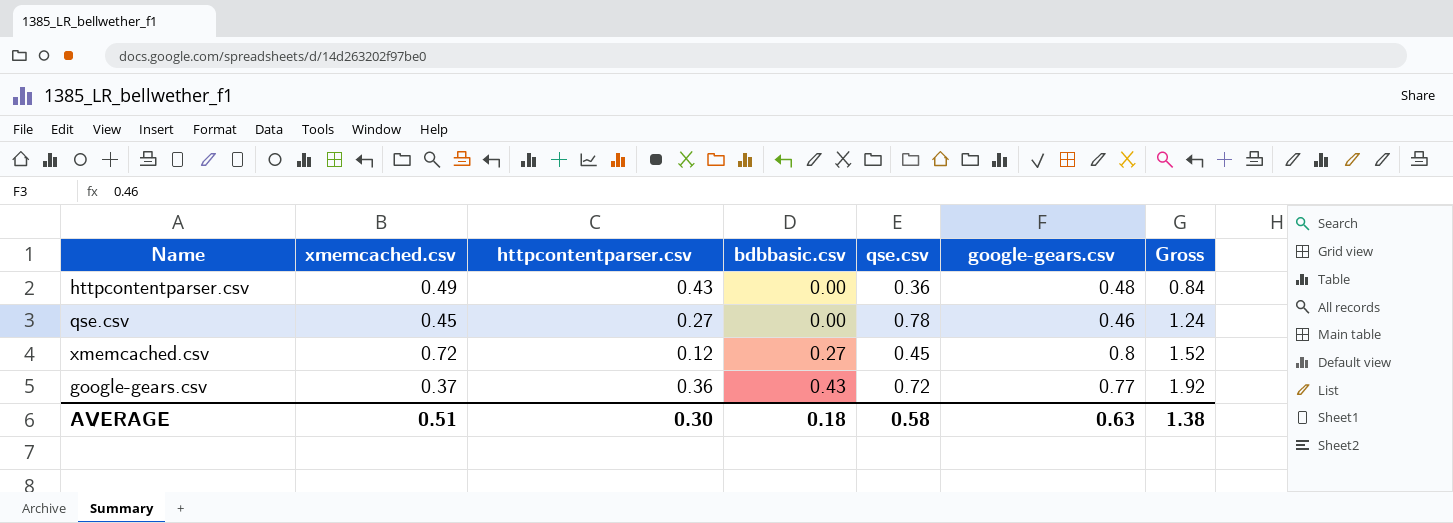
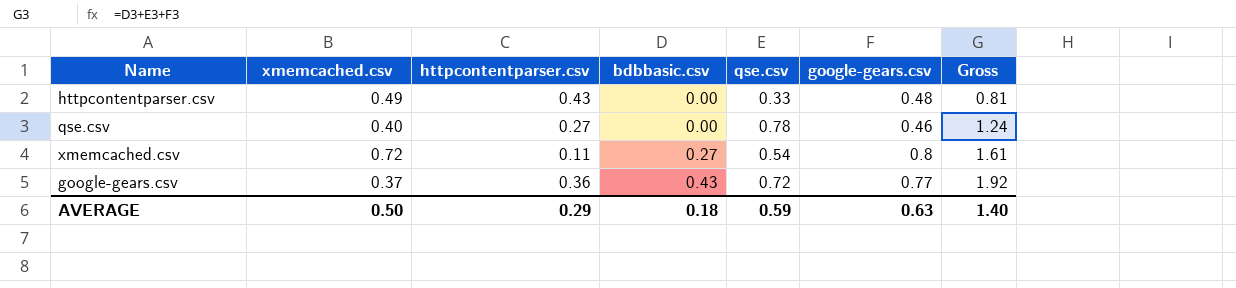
httpcontentparser.csv | qse.csv: 0.36 -> 0.33
httpcontentparser.csv | Gross: 0.84 -> 0.81
qse.csv | xmemcached.csv: 0.45 -> 0.40
xmemcached.csv | httpcontentparser.csv: 0.12 -> 0.11
xmemcached.csv | qse.csv: 0.45 -> 0.54
xmemcached.csv | Gross: 1.52 -> 1.61
AVERAGE | xmemcached.csv: 0.51 -> 0.50
AVERAGE | httpcontentparser.csv: 0.30 -> 0.29
AVERAGE | qse.csv: 0.58 -> 0.59
AVERAGE | Gross: 1.38 -> 1.40

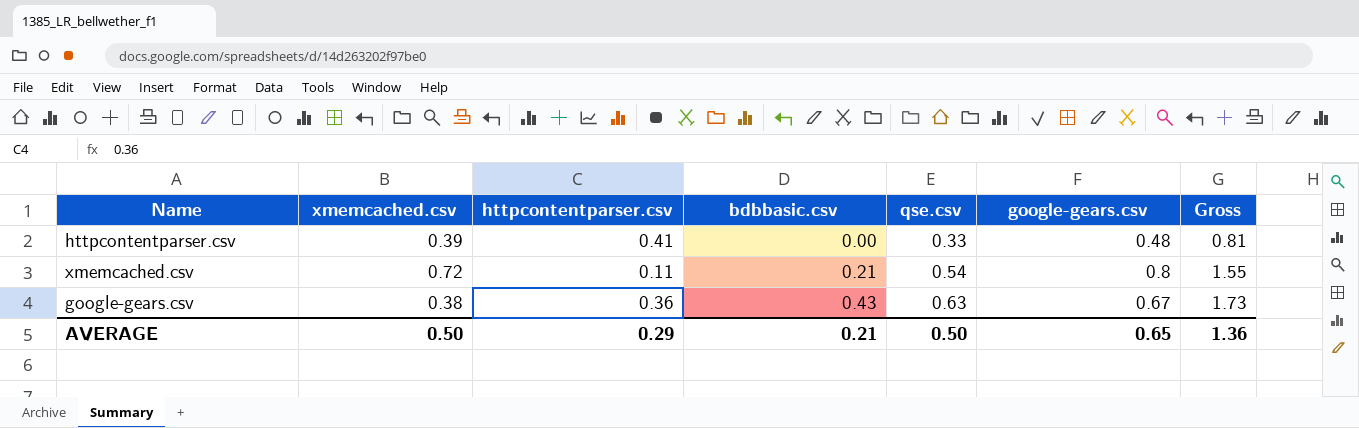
row qse.csv: 0.40 | 0.27 | 0.00 | 0.78 | 0.46 | 1.24 -> none
httpcontentparser.csv | xmemcached.csv: 0.49 -> 0.39
httpcontentparser.csv | httpcontentparser.csv: 0.43 -> 0.41
xmemcached.csv | bdbbasic.csv: 0.27 -> 0.21
xmemcached.csv | Gross: 1.61 -> 1.55
google-gears.csv | xmemcached.csv: 0.37 -> 0.38
google-gears.csv | qse.csv: 0.72 -> 0.63
google-gears.csv | google-gears.csv: 0.77 -> 0.67
google-gears.csv | Gross: 1.92 -> 1.73
AVERAGE | bdbbasic.csv: 0.18 -> 0.21
AVERAGE | qse.csv: 0.59 -> 0.50
AVERAGE | google-gears.csv: 0.63 -> 0.65
AVERAGE | Gross: 1.40 -> 1.36

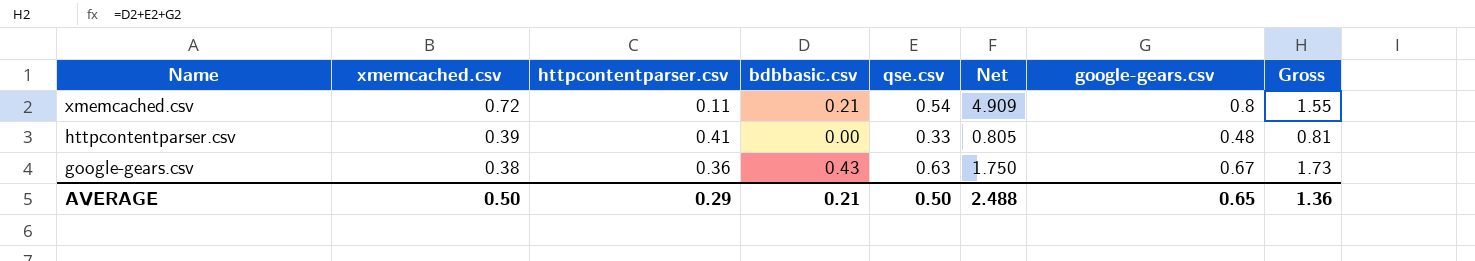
row order: bdbbasic.csv ascending -> Name descending
column Net | formula: none -> [qse.csv] / [httpcontentparser.csv]

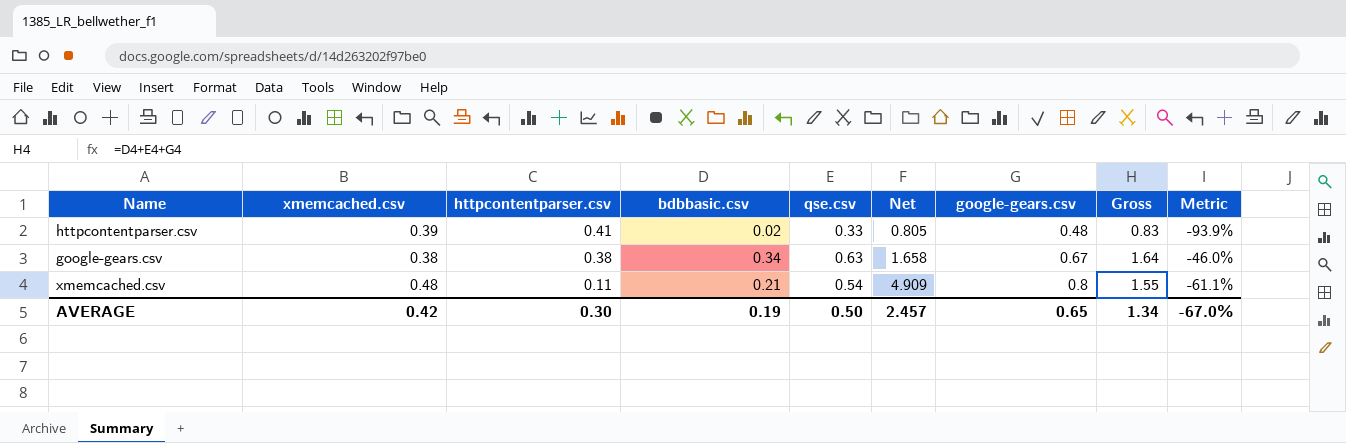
row order: Name descending -> httpcontentparser.csv descending
column Metric | formula: none -> ([bdbbasic.csv] - [qse.csv]) / [qse.csv]
httpcontentparser.csv | bdbbasic.csv: 0.00 -> 0.02
httpcontentparser.csv | Gross: 0.81 -> 0.83
google-gears.csv | httpcontentparser.csv: 0.36 -> 0.38
google-gears.csv | bdbbasic.csv: 0.43 -> 0.34
google-gears.csv | Net: 1.750 -> 1.658
google-gears.csv | Gross: 1.73 -> 1.64
xmemcached.csv | xmemcached.csv: 0.72 -> 0.48
AVERAGE | xmemcached.csv: 0.50 -> 0.42
AVERAGE | httpcontentparser.csv: 0.29 -> 0.30
AVERAGE | bdbbasic.csv: 0.21 -> 0.19
AVERAGE | Net: 2.488 -> 2.457
AVERAGE | Gross: 1.36 -> 1.34

